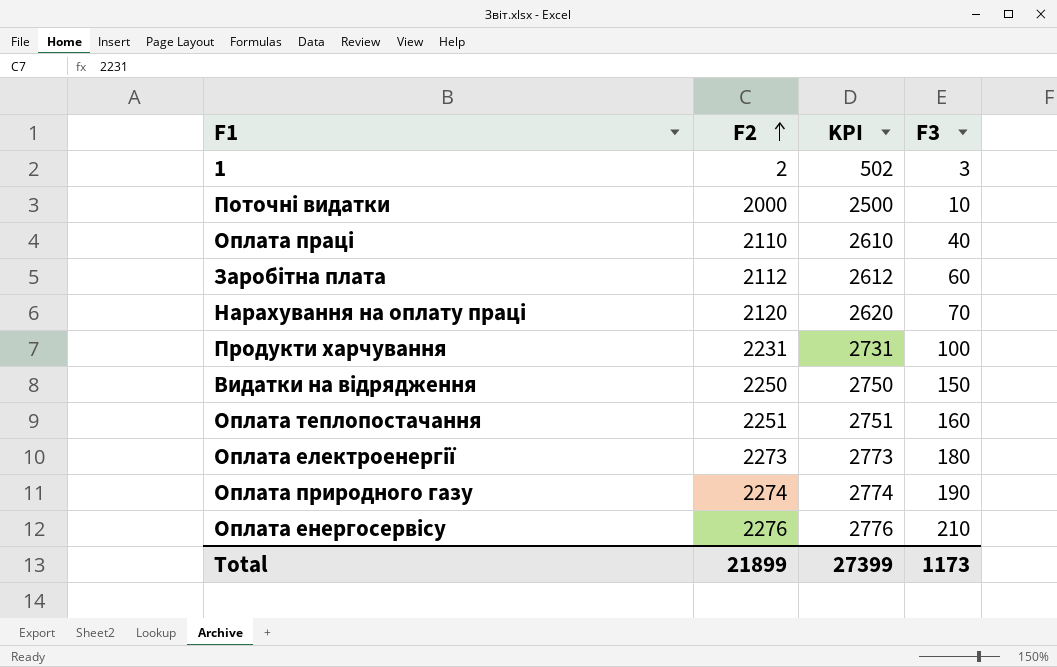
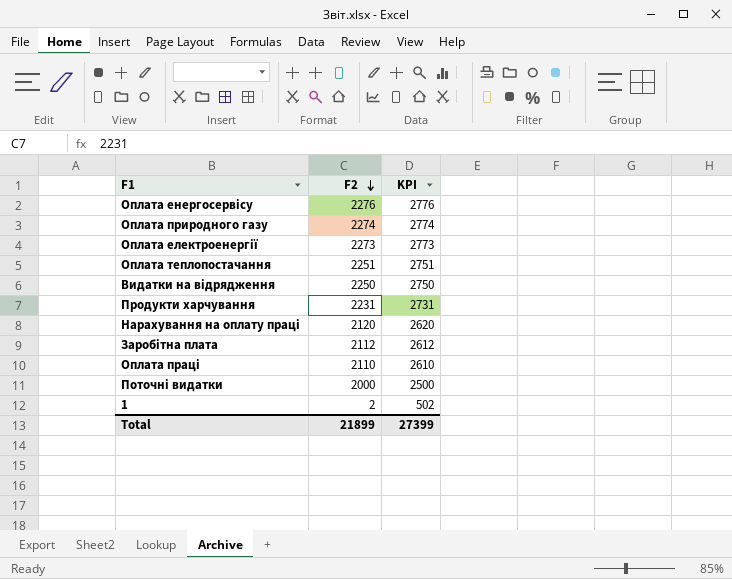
row order: F2 ascending -> F2 descending
column F3 | position: 4 -> none

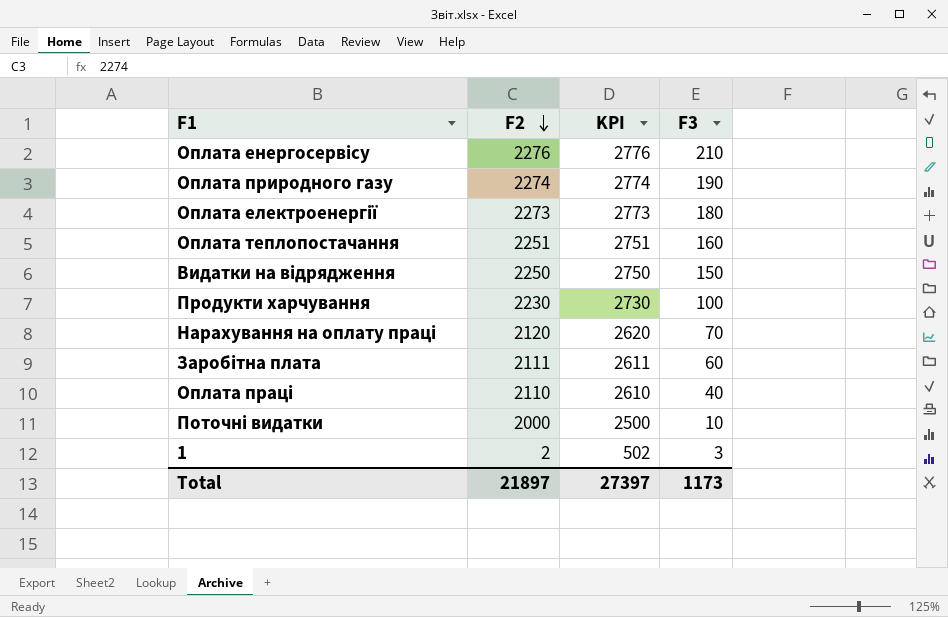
column F3 | position: none -> 4
Продукти харчування | F2: 2231 -> 2230
Продукти харчування | KPI: 2731 -> 2730
Заробітна плата | F2: 2112 -> 2111
Заробітна плата | KPI: 2612 -> 2611
Total | F2: 21899 -> 21897
Total | KPI: 27399 -> 27397

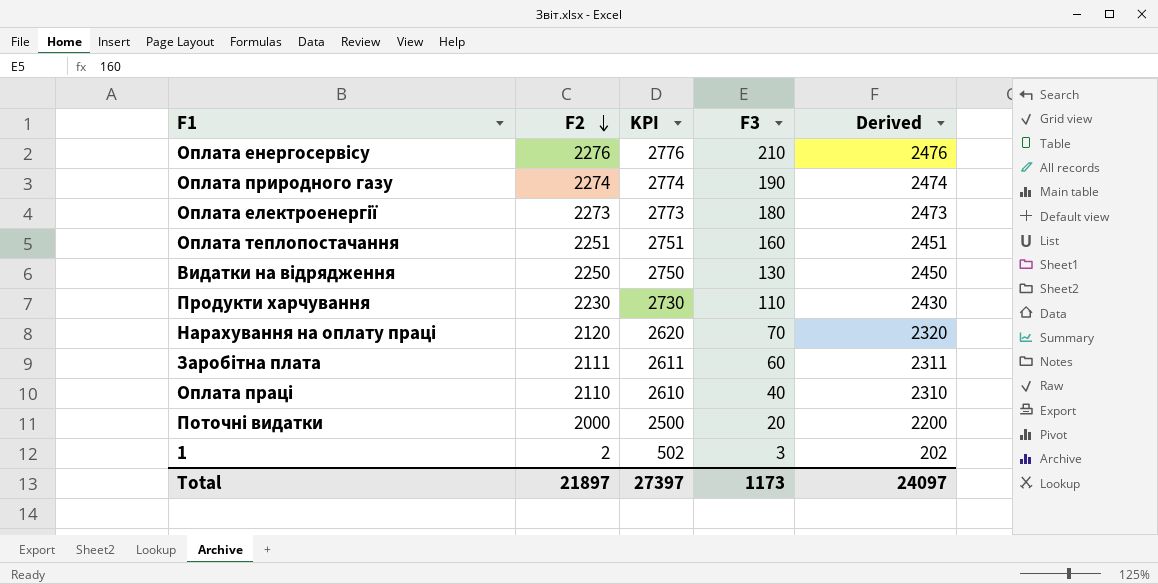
column Derived | formula: none -> [F2] + 200
Видатки на відрядження | F3: 150 -> 130
Продукти харчування | F3: 100 -> 110
Поточні видатки | F3: 10 -> 20

